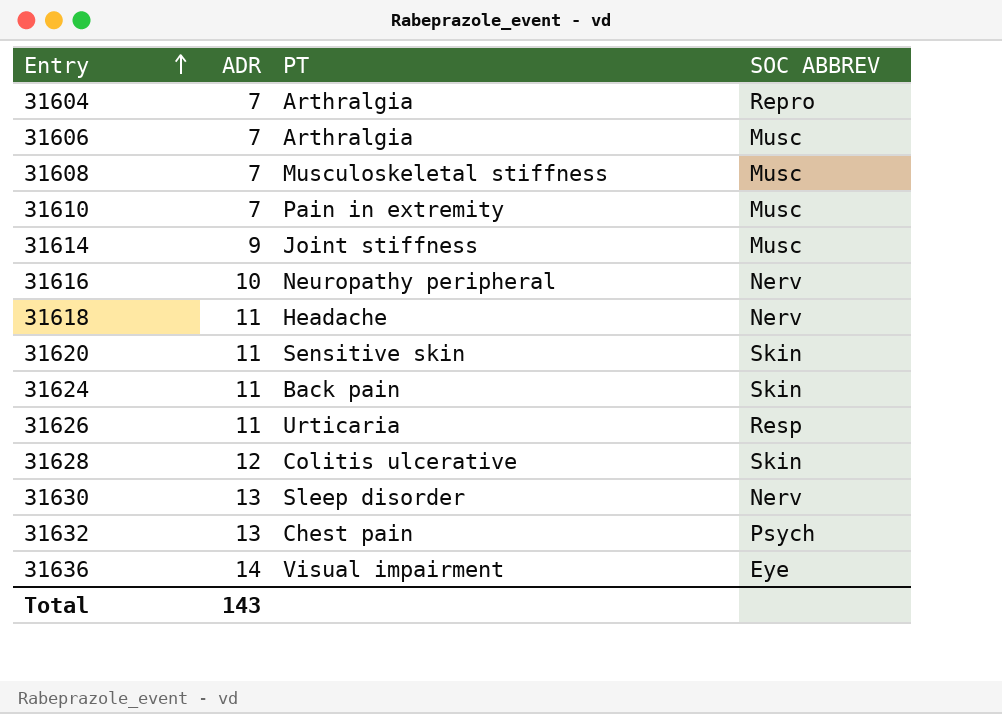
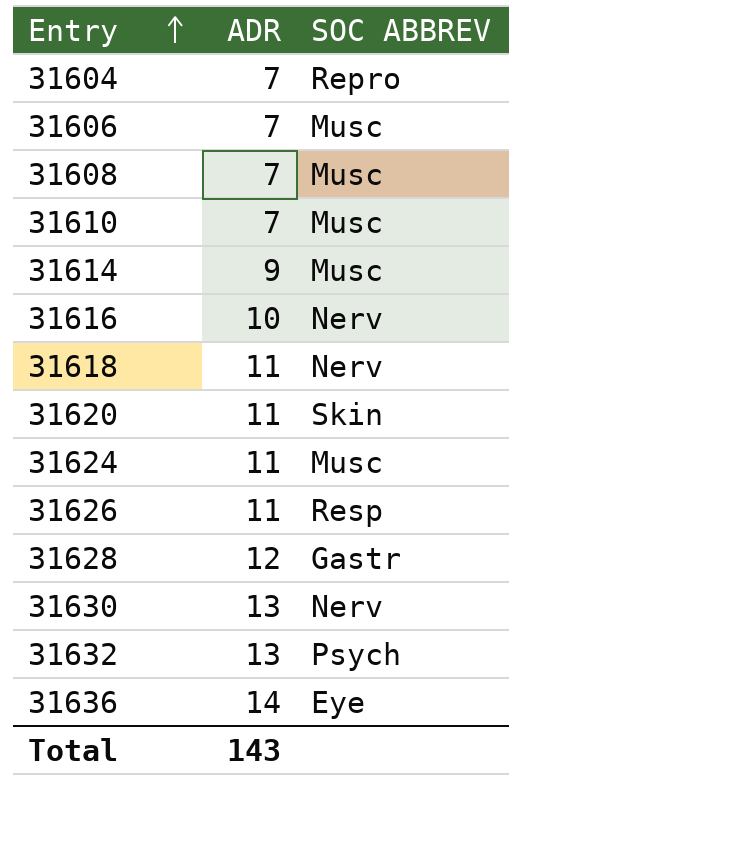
column PT | position: 3 -> none
31624 | SOC ABBREV: Skin -> Musc
31628 | SOC ABBREV: Skin -> Gastr

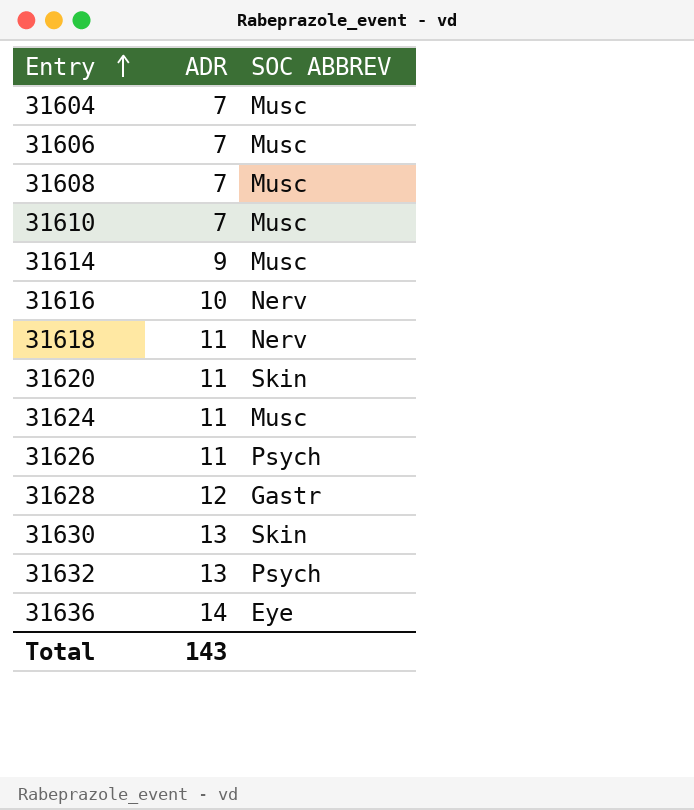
31604 | SOC ABBREV: Repro -> Musc
31626 | SOC ABBREV: Resp -> Psych
31630 | SOC ABBREV: Nerv -> Skin

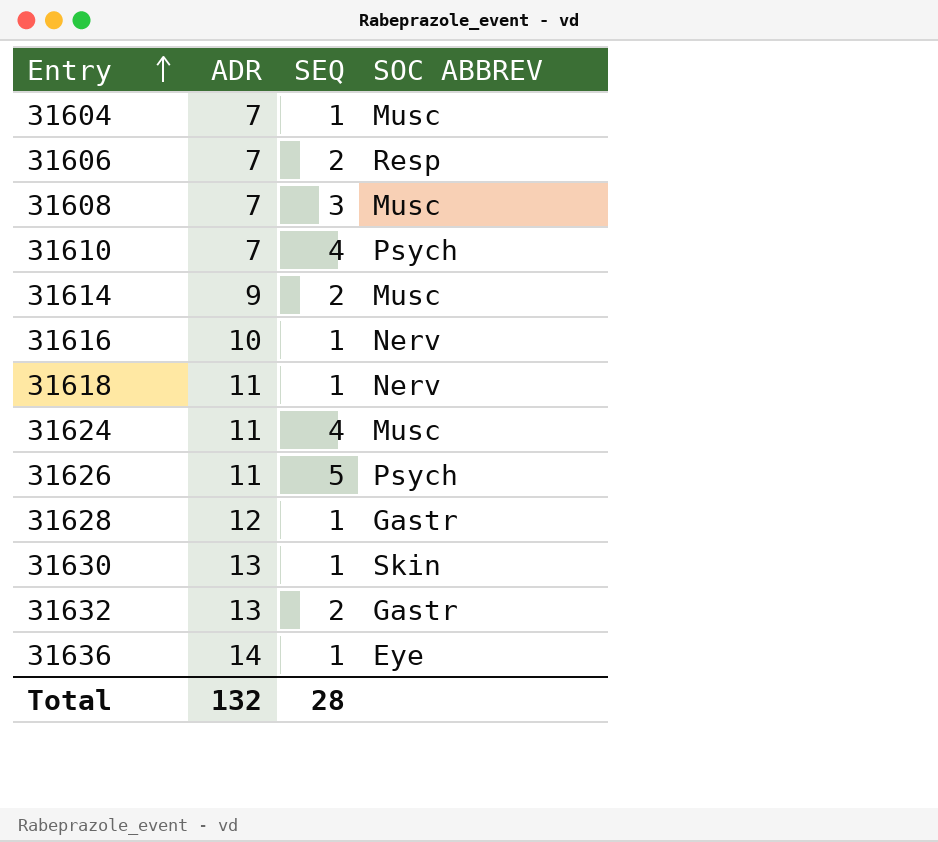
column SEQ | position: none -> 3
row 31620: 11 | Skin -> none
31606 | SOC ABBREV: Musc -> Resp
31610 | SOC ABBREV: Musc -> Psych
31632 | SOC ABBREV: Psych -> Gastr
Total | ADR: 143 -> 132

